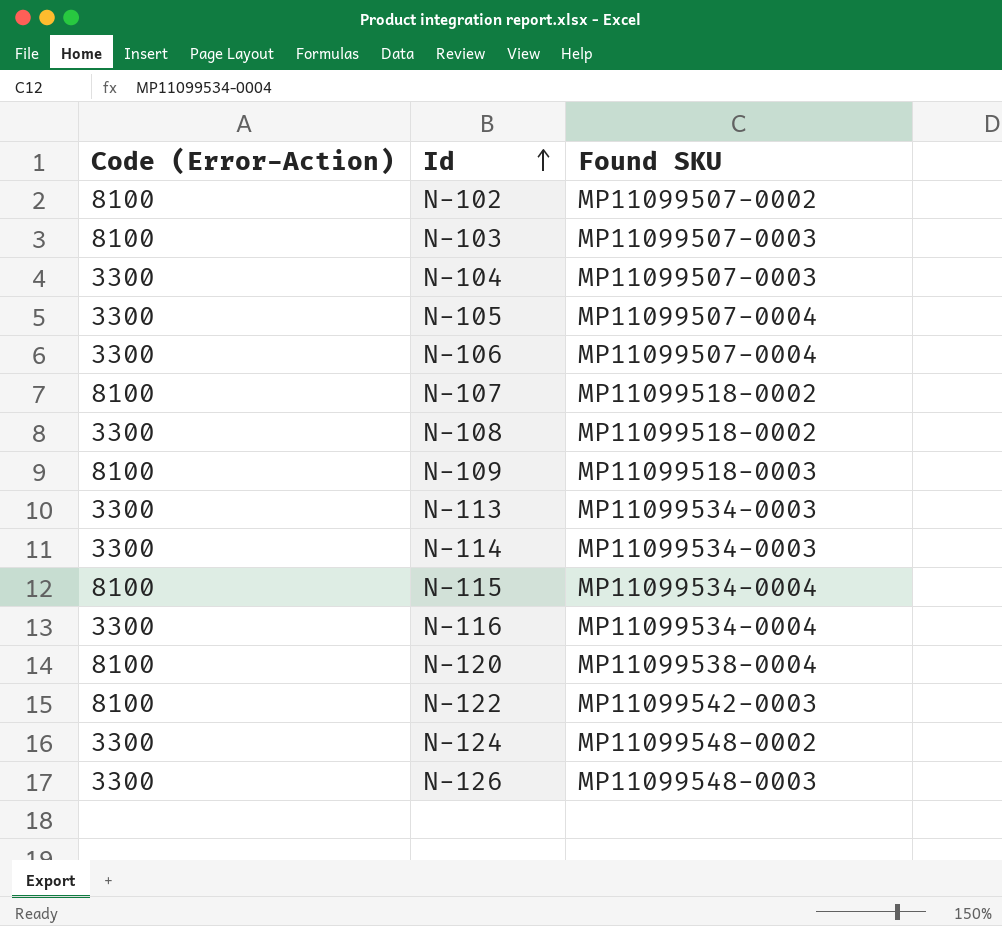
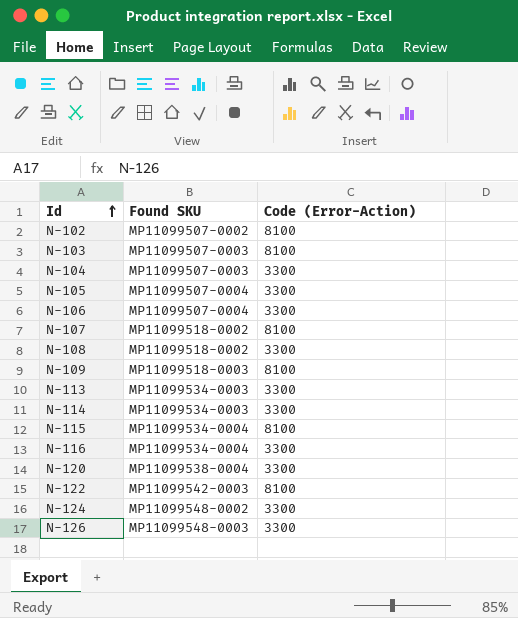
column Code (Error-Action) | position: 1 -> 3
N-120 | Code (Error-Action): 8100 -> 3300

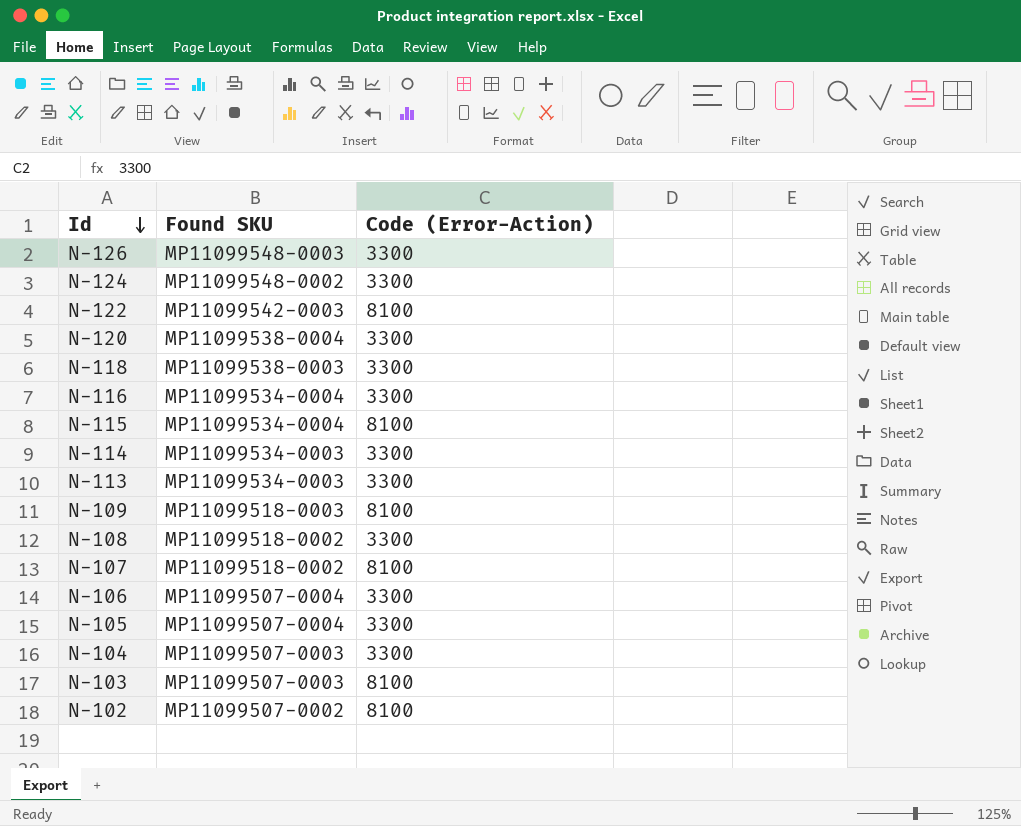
row order: Id ascending -> Id descending
row N-118: none -> MP11099538-0003 | 3300

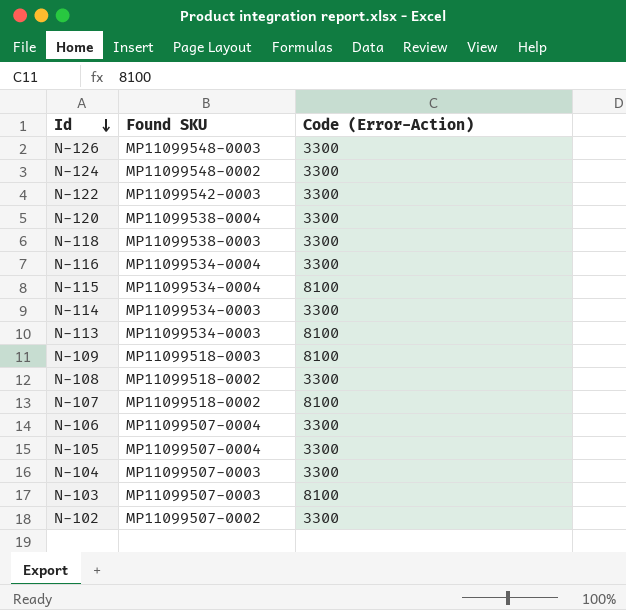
N-122 | Code (Error-Action): 8100 -> 3300
N-113 | Code (Error-Action): 3300 -> 8100
N-102 | Code (Error-Action): 8100 -> 3300

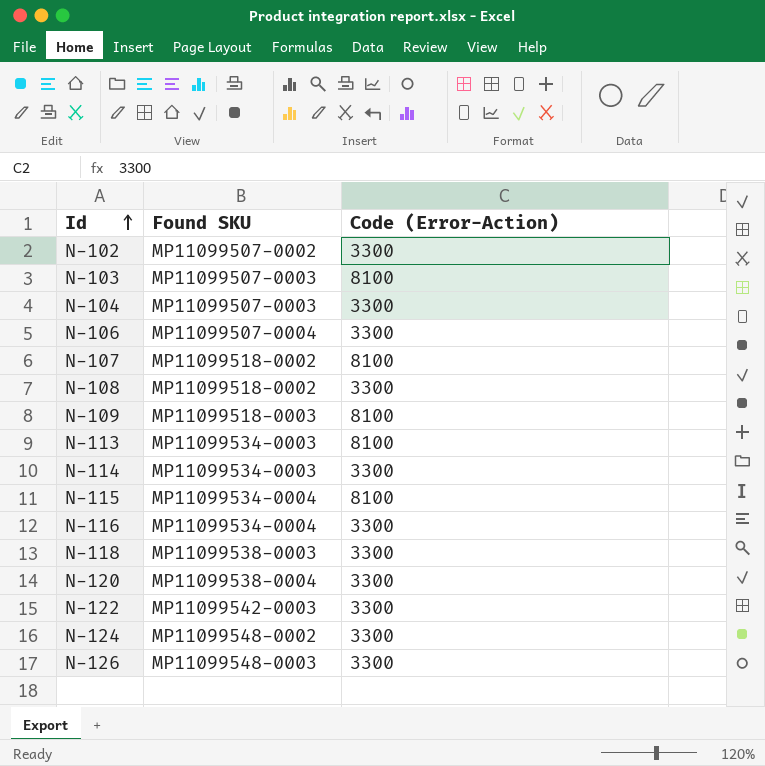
row order: Id descending -> Id ascending
row N-105: MP11099507-0004 | 3300 -> none

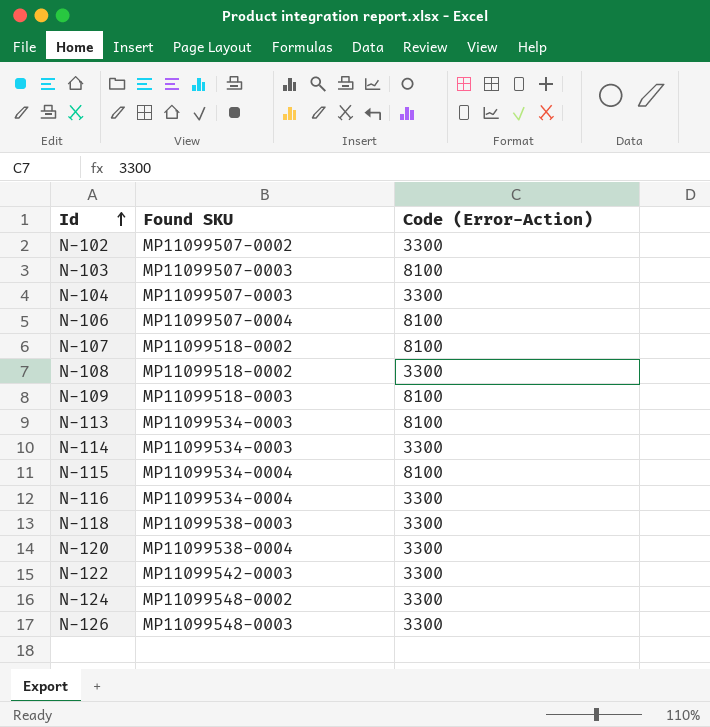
N-106 | Code (Error-Action): 3300 -> 8100

